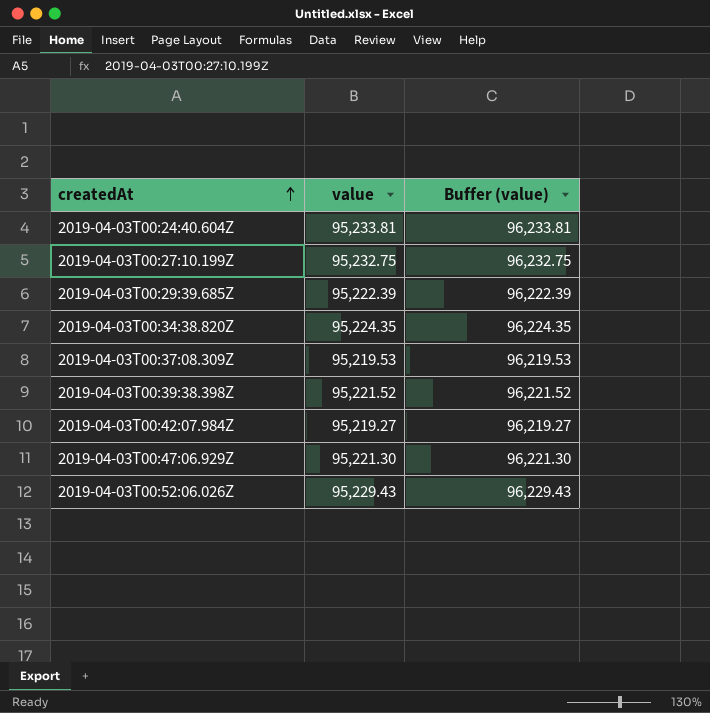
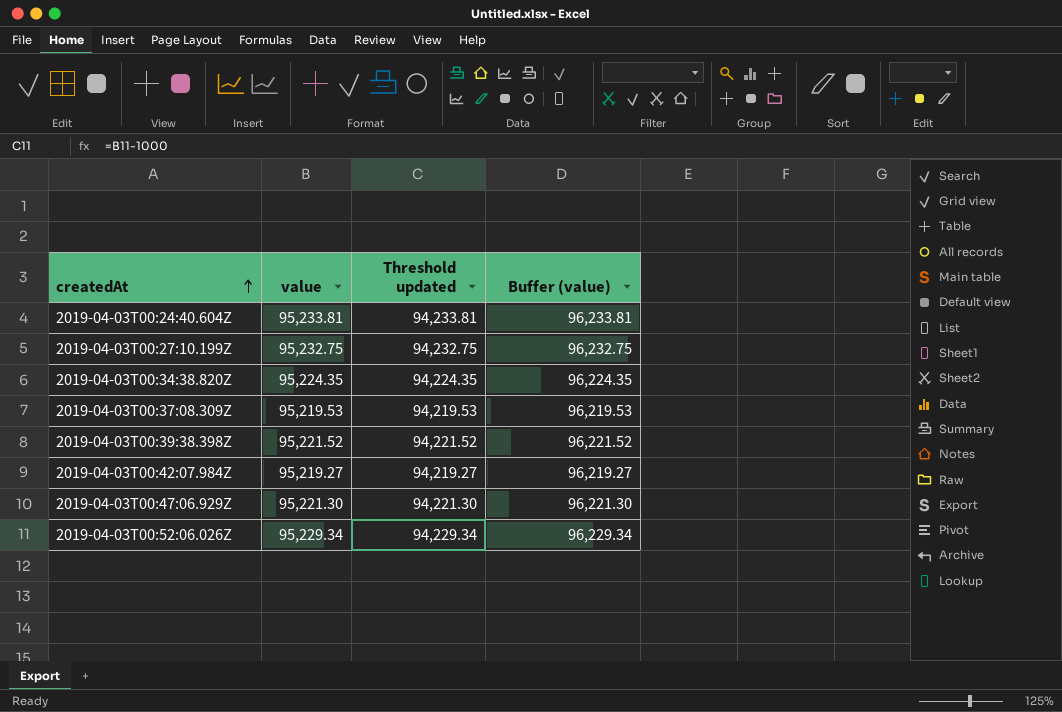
column Threshold updated | formula: none -> [value] - 1000
row 2019-04-03T00:29:39.685Z: 95,222.39 | 96,222.39 -> none
2019-04-03T00:52:06.026Z | value: 95,229.43 -> 95,229.34
2019-04-03T00:52:06.026Z | Buffer (value): 96,229.43 -> 96,229.34

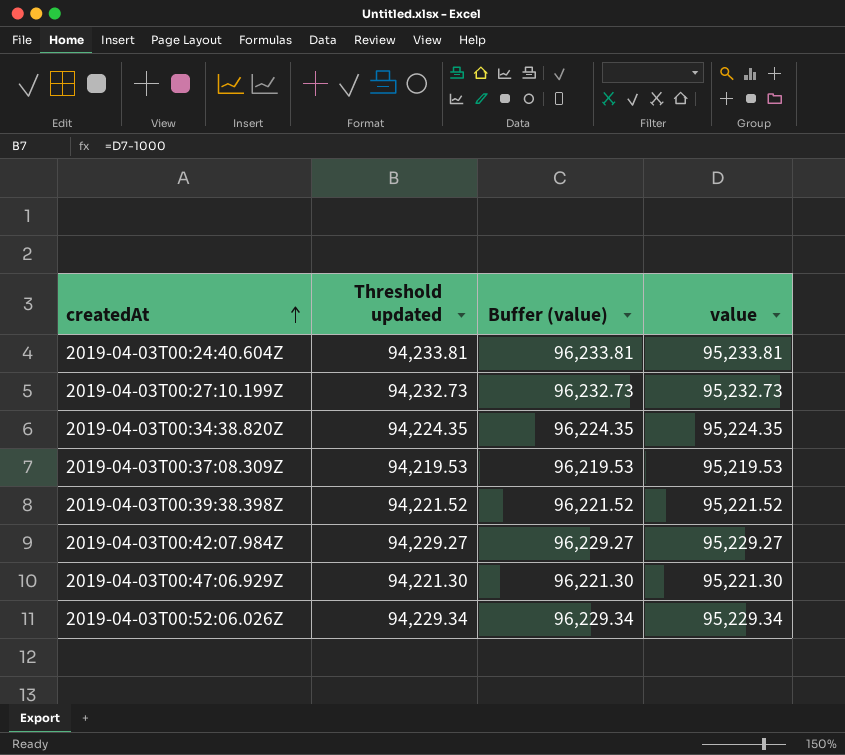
column value | position: 2 -> 4
2019-04-03T00:27:10.199Z | Threshold updated: 94,232.75 -> 94,232.73
2019-04-03T00:27:10.199Z | Buffer (value): 96,232.75 -> 96,232.73
2019-04-03T00:27:10.199Z | value: 95,232.75 -> 95,232.73
2019-04-03T00:42:07.984Z | Threshold updated: 94,219.27 -> 94,229.27
2019-04-03T00:42:07.984Z | Buffer (value): 96,219.27 -> 96,229.27
2019-04-03T00:42:07.984Z | value: 95,219.27 -> 95,229.27

